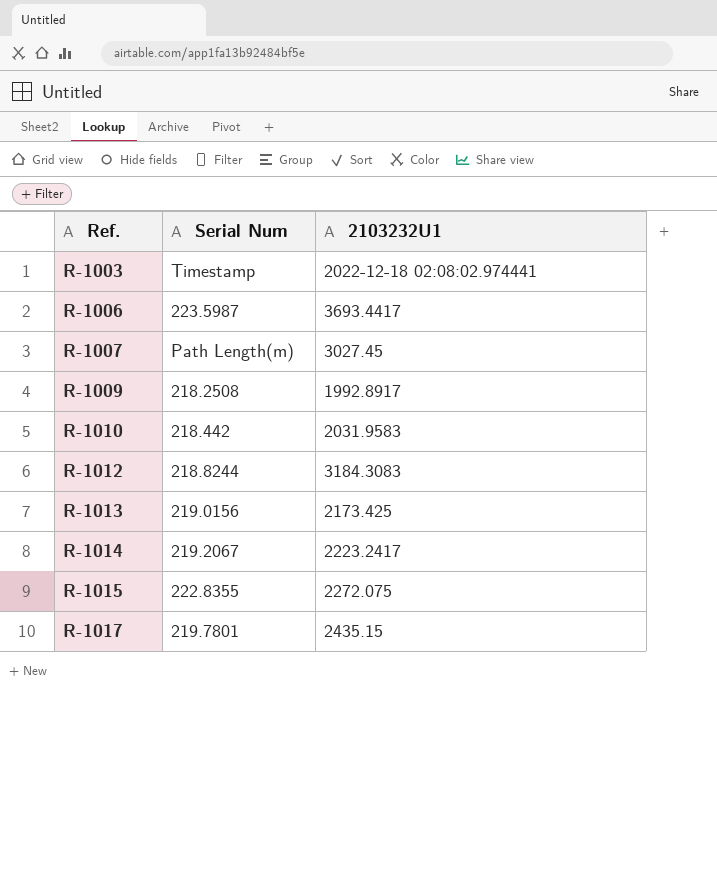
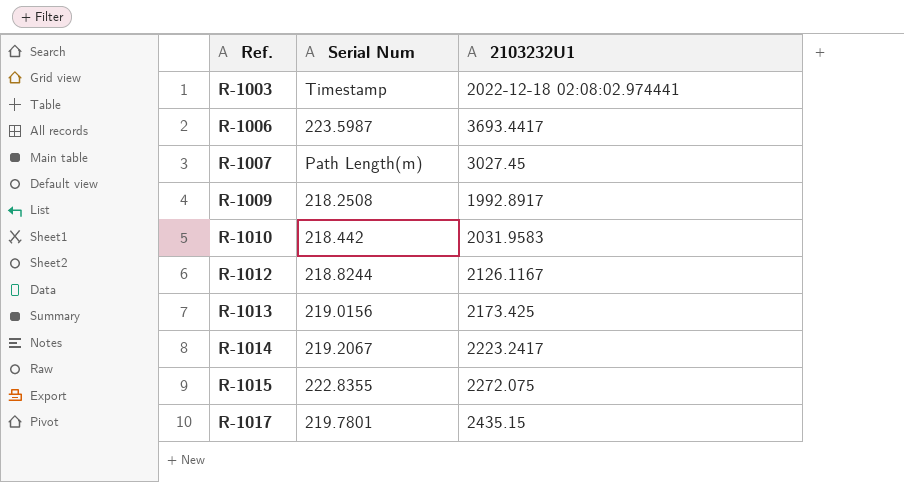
R-1012 | 2103232U1: 3184.3083 -> 2126.1167

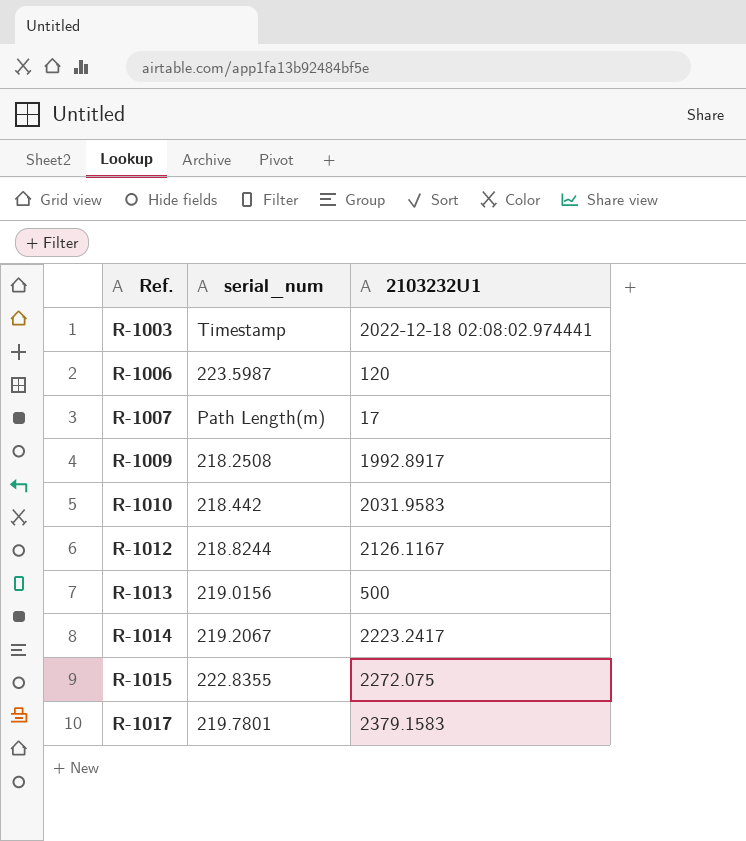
column name: Serial Num -> serial_num
R-1006 | 2103232U1: 3693.4417 -> 120
R-1007 | 2103232U1: 3027.45 -> 17
R-1013 | 2103232U1: 2173.425 -> 500
R-1017 | 2103232U1: 2435.15 -> 2379.1583

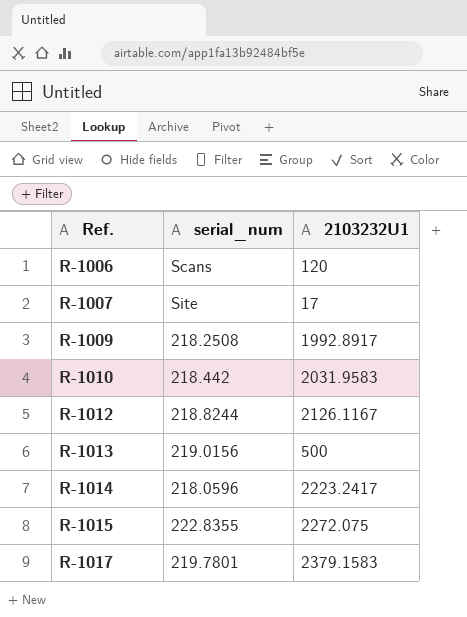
row R-1003: Timestamp | 2022-12-18 02:08:02.974441 -> none
R-1006 | serial_num: 223.5987 -> Scans
R-1007 | serial_num: Path Length(m) -> Site
R-1014 | serial_num: 219.2067 -> 218.0596

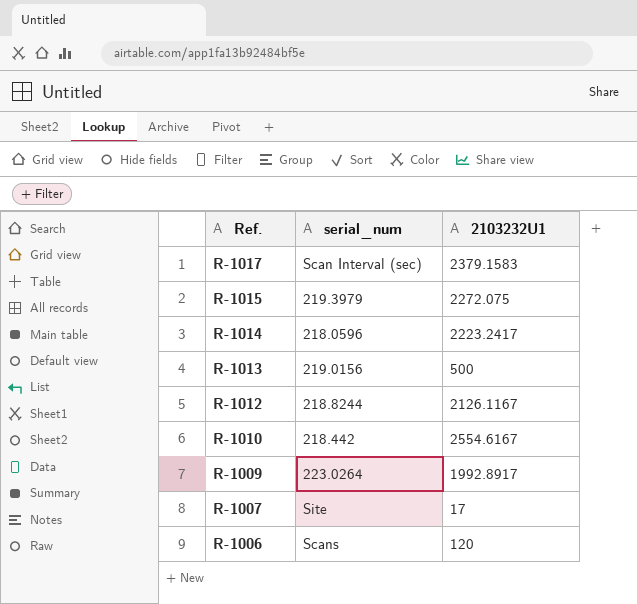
row order: Ref. ascending -> Ref. descending
R-1017 | serial_num: 219.7801 -> Scan Interval (sec)
R-1015 | serial_num: 222.8355 -> 219.3979
R-1010 | 2103232U1: 2031.9583 -> 2554.6167
R-1009 | serial_num: 218.2508 -> 223.0264

